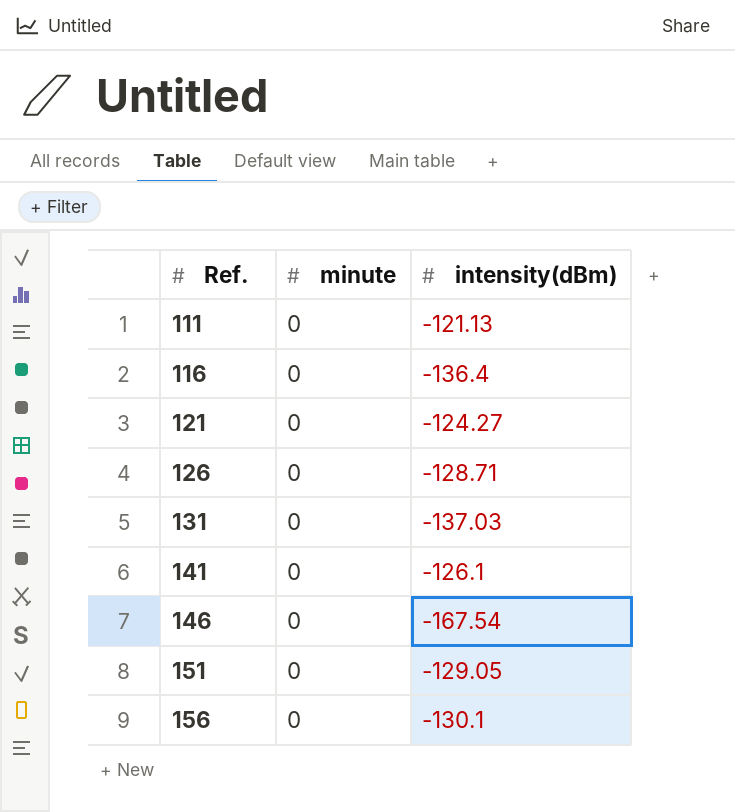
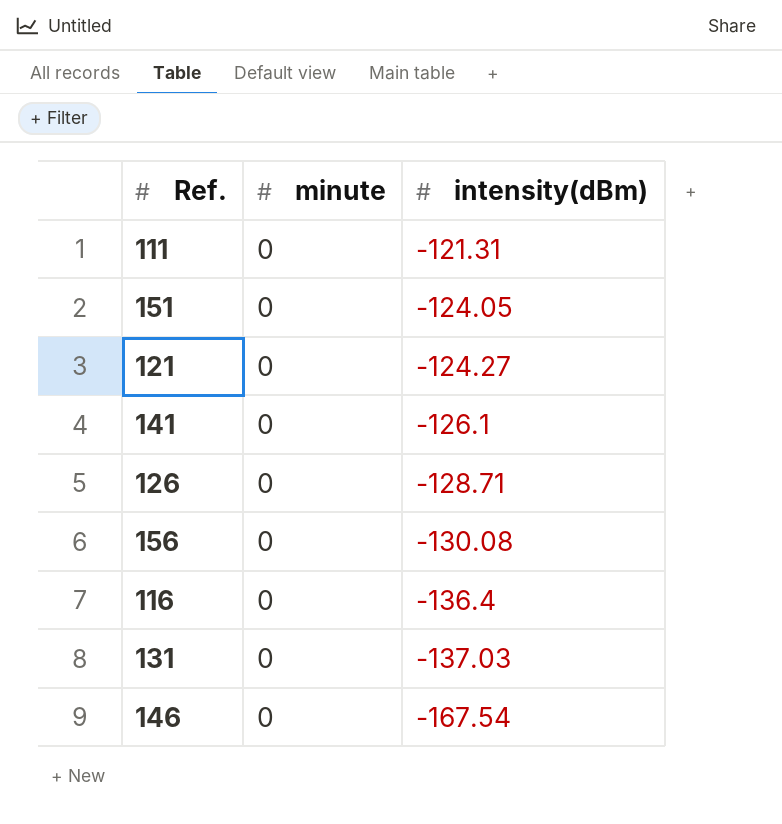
row order: Ref. ascending -> intensity(dBm) descending
111 | intensity(dBm): -121.13 -> -121.31
151 | intensity(dBm): -129.05 -> -124.05
156 | intensity(dBm): -130.1 -> -130.08

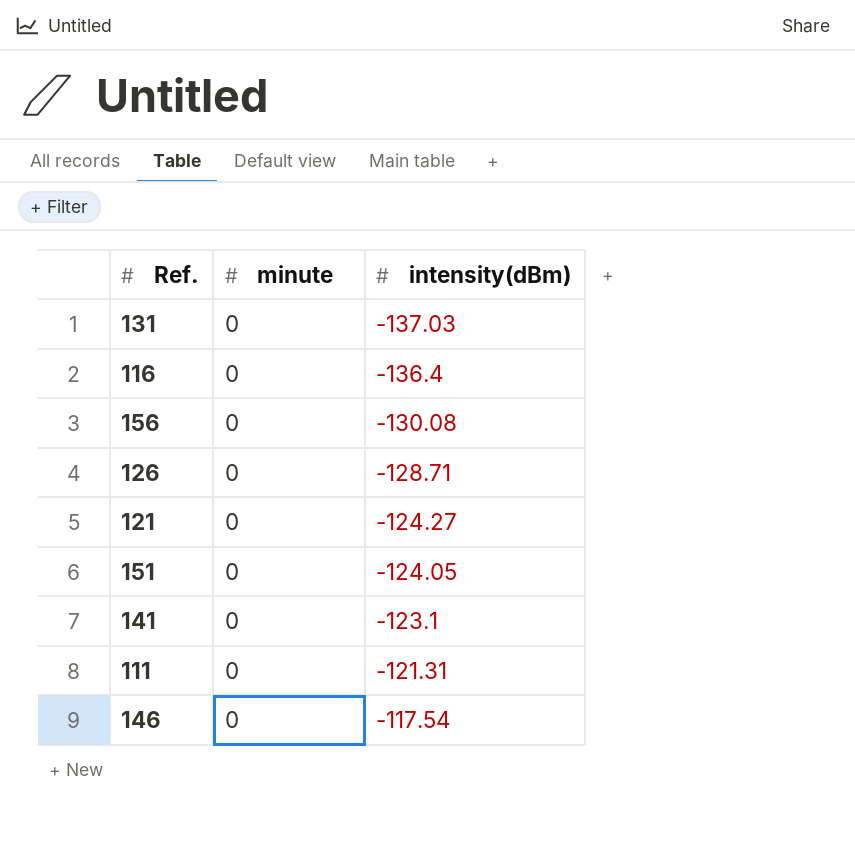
row order: intensity(dBm) descending -> intensity(dBm) ascending
141 | intensity(dBm): -126.1 -> -123.1
146 | intensity(dBm): -167.54 -> -117.54

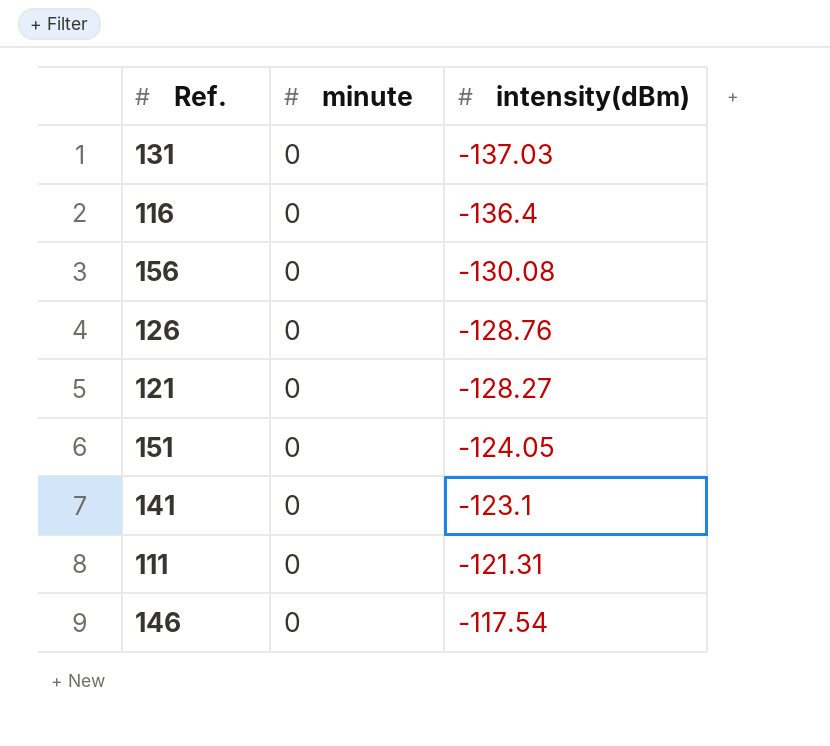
126 | intensity(dBm): -128.71 -> -128.76
121 | intensity(dBm): -124.27 -> -128.27

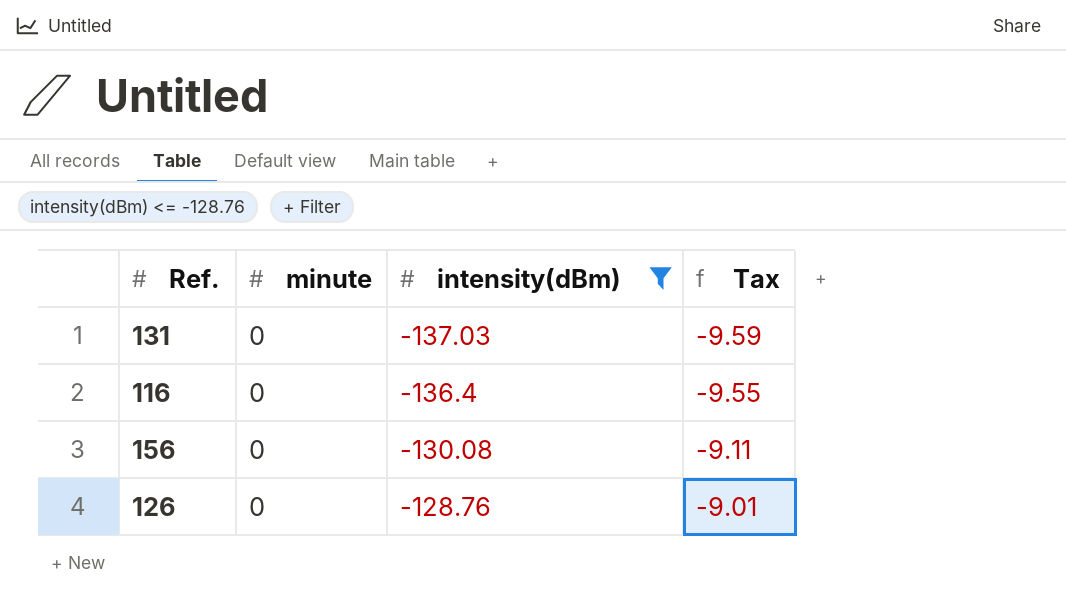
filter: none -> intensity(dBm) <= -128.76
column Tax | formula: none -> [intensity(dBm)] * 0.07

